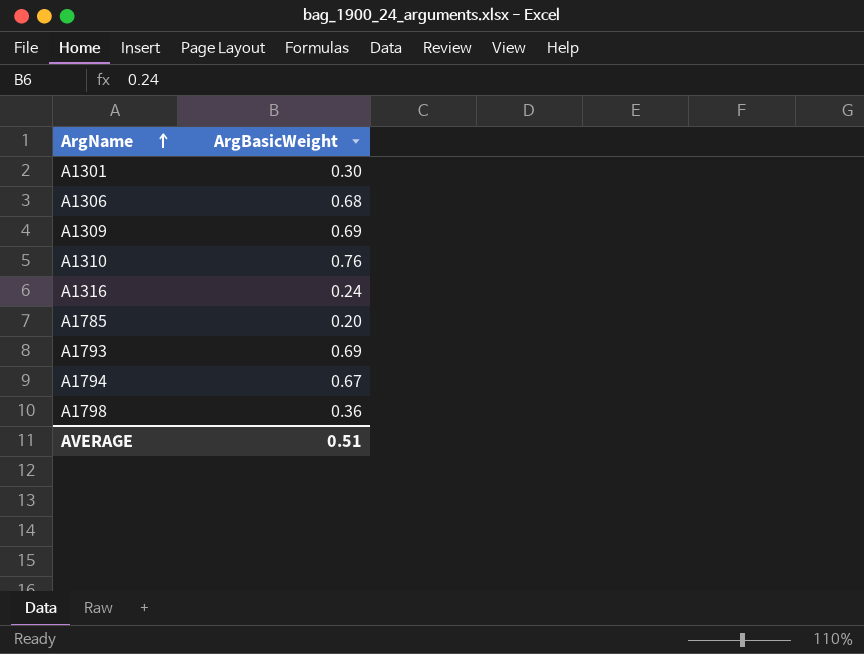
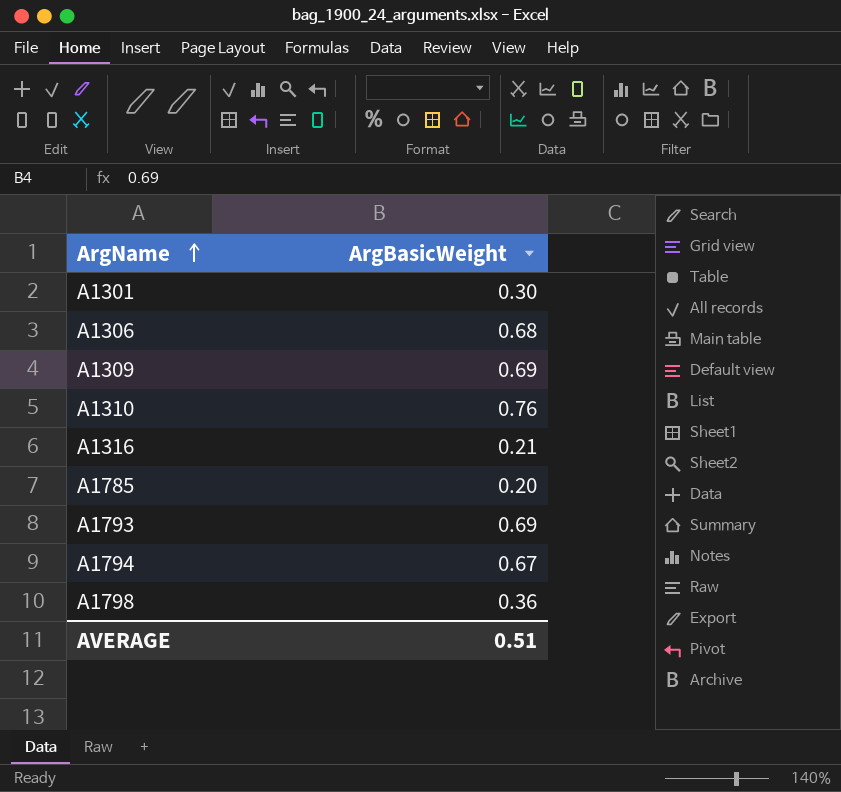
A1316 | ArgBasicWeight: 0.24 -> 0.21

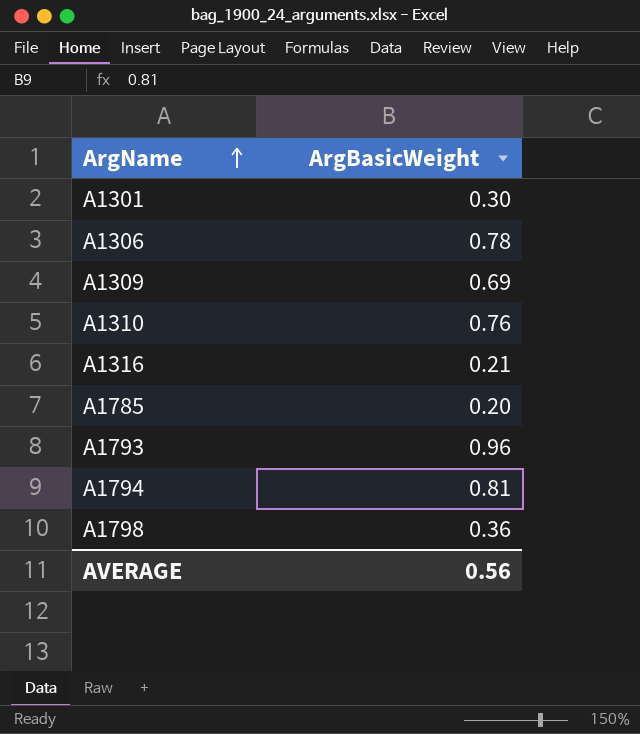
A1306 | ArgBasicWeight: 0.68 -> 0.78
A1793 | ArgBasicWeight: 0.69 -> 0.96
A1794 | ArgBasicWeight: 0.67 -> 0.81
AVERAGE | ArgBasicWeight: 0.51 -> 0.56

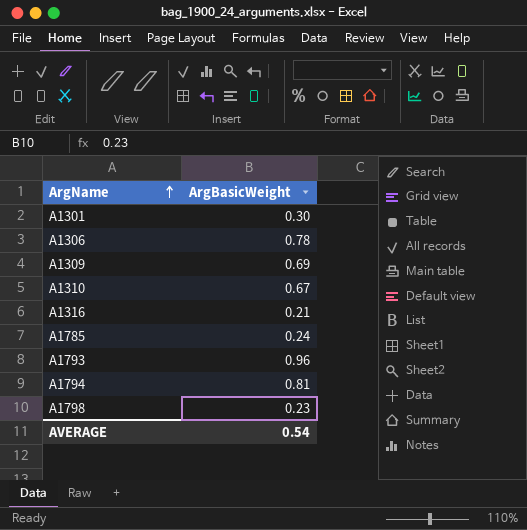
A1310 | ArgBasicWeight: 0.76 -> 0.67
A1785 | ArgBasicWeight: 0.20 -> 0.24
A1798 | ArgBasicWeight: 0.36 -> 0.23
AVERAGE | ArgBasicWeight: 0.56 -> 0.54

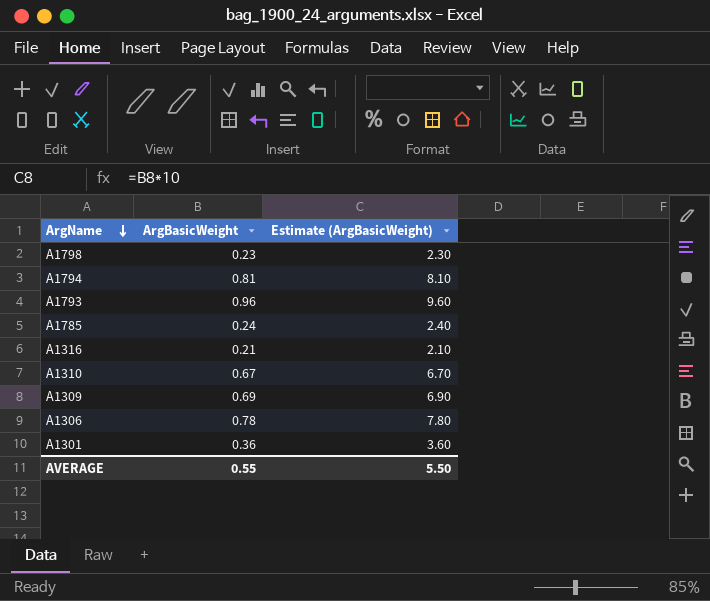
row order: ArgName ascending -> ArgName descending
column Estimate (ArgBasicWeight) | formula: none -> [ArgBasicWeight] * 10
A1301 | ArgBasicWeight: 0.30 -> 0.36
AVERAGE | ArgBasicWeight: 0.54 -> 0.55

